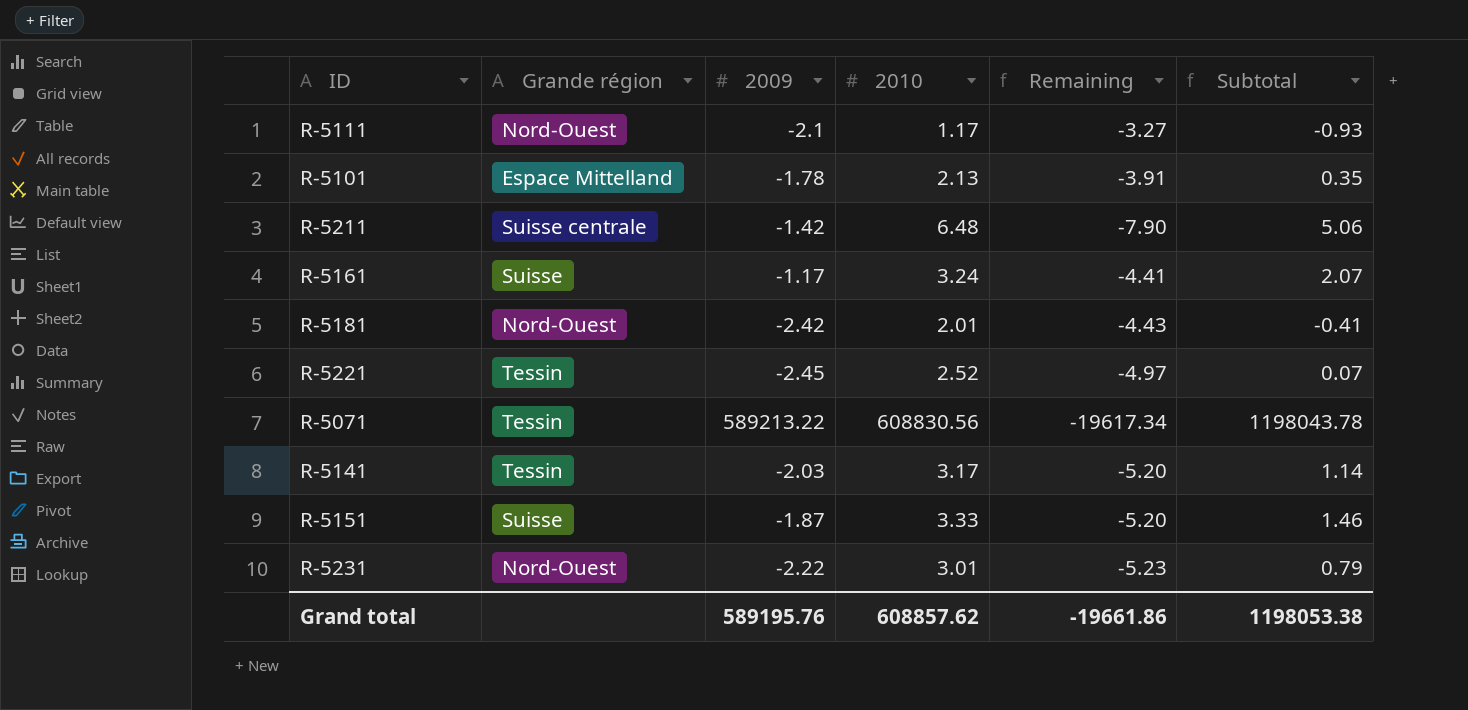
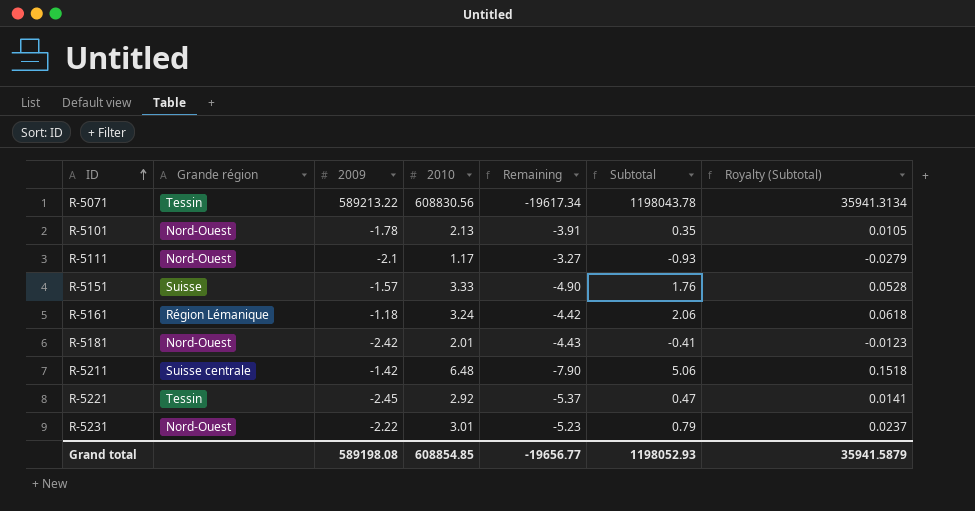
row order: none -> ID ascending
column Royalty (Subtotal) | formula: none -> [Subtotal] * 0.03
row R-5141: Tessin | -2.03 | 3.17 | -5.20 | 1.14 -> none
R-5101 | Grande région: Espace Mittelland -> Nord-Ouest
R-5151 | 2009: -1.87 -> -1.57
R-5151 | Remaining: -5.20 -> -4.90
R-5151 | Subtotal: 1.46 -> 1.76
R-5161 | Grande région: Suisse -> Région Lémanique
R-5161 | 2009: -1.17 -> -1.18
R-5161 | Remaining: -4.41 -> -4.42
R-5161 | Subtotal: 2.07 -> 2.06
R-5221 | 2010: 2.52 -> 2.92
R-5221 | Remaining: -4.97 -> -5.37
R-5221 | Subtotal: 0.07 -> 0.47
Grand total | 2009: 589195.76 -> 589198.08
Grand total | 2010: 608857.62 -> 608854.85
Grand total | Remaining: -19661.86 -> -19656.77
Grand total | Subtotal: 1198053.38 -> 1198052.93

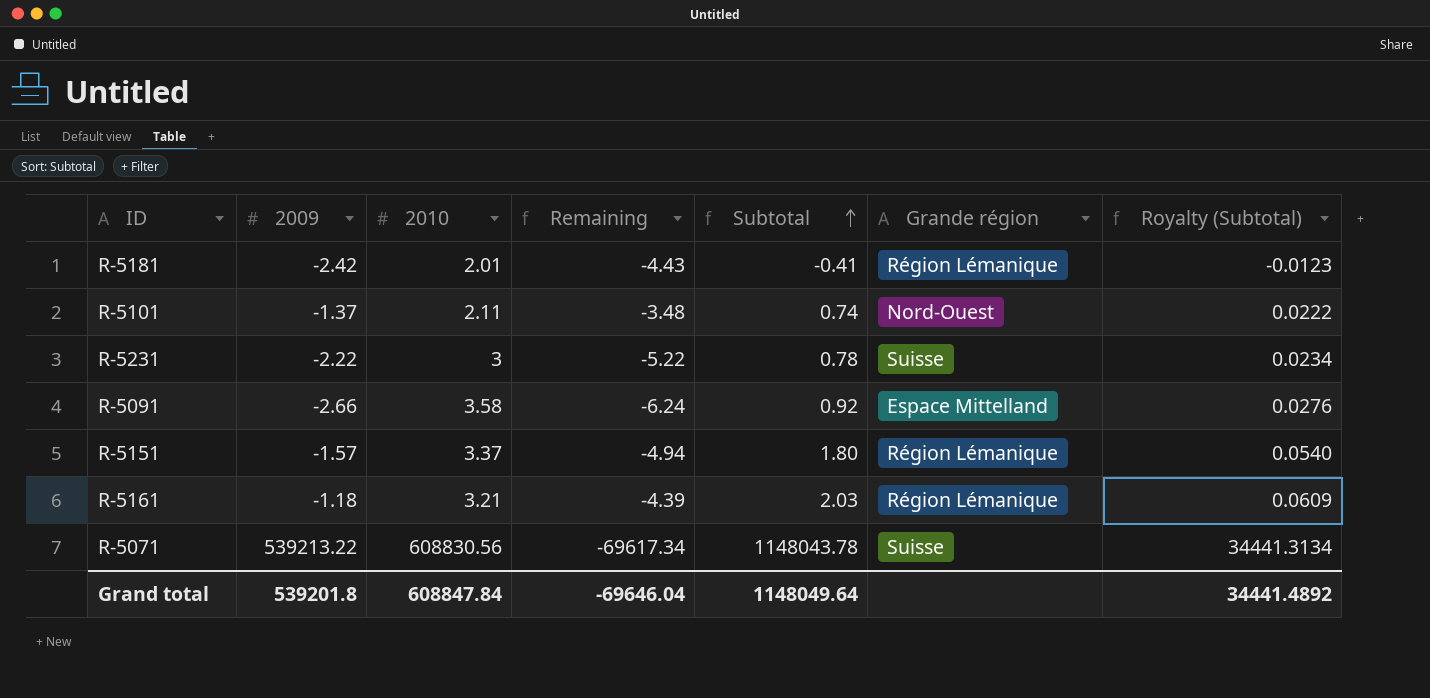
row order: ID ascending -> Subtotal ascending
column Grande région | position: 2 -> 6
row R-5111: Nord-Ouest | -2.1 | 1.17 | -3.27 | -0.93 | -0.0279 -> none
row R-5211: Suisse centrale | -1.42 | 6.48 | -7.90 | 5.06 | 0.1518 -> none
row R-5221: Tessin | -2.45 | 2.92 | -5.37 | 0.47 | 0.0141 -> none
R-5181 | Grande région: Nord-Ouest -> Région Lémanique
R-5101 | 2009: -1.78 -> -1.37
R-5101 | 2010: 2.13 -> 2.11
R-5101 | Remaining: -3.91 -> -3.48
R-5101 | Subtotal: 0.35 -> 0.74
R-5101 | Royalty (Subtotal): 0.0105 -> 0.0222
R-5231 | 2010: 3.01 -> 3
R-5231 | Remaining: -5.23 -> -5.22
R-5231 | Subtotal: 0.79 -> 0.78
R-5231 | Grande région: Nord-Ouest -> Suisse
R-5231 | Royalty (Subtotal): 0.0237 -> 0.0234
row R-5091: none -> -2.66 | 3.58 | -6.24 | 0.92 | Espace Mittelland | 0.0276
R-5151 | 2010: 3.33 -> 3.37
R-5151 | Remaining: -4.90 -> -4.94
R-5151 | Subtotal: 1.76 -> 1.80
R-5151 | Grande région: Suisse -> Région Lémanique
R-5151 | Royalty (Subtotal): 0.0528 -> 0.0540
R-5161 | 2010: 3.24 -> 3.21
R-5161 | Remaining: -4.42 -> -4.39
R-5161 | Subtotal: 2.06 -> 2.03
R-5161 | Royalty (Subtotal): 0.0618 -> 0.0609
R-5071 | 2009: 589213.22 -> 539213.22
R-5071 | Remaining: -19617.34 -> -69617.34
R-5071 | Subtotal: 1198043.78 -> 1148043.78
R-5071 | Grande région: Tessin -> Suisse
R-5071 | Royalty (Subtotal): 35941.3134 -> 34441.3134
Grand total | 2009: 589198.08 -> 539201.8
Grand total | 2010: 608854.85 -> 608847.84
Grand total | Remaining: -19656.77 -> -69646.04
Grand total | Subtotal: 1198052.93 -> 1148049.64
Grand total | Royalty (Subtotal): 35941.5879 -> 34441.4892

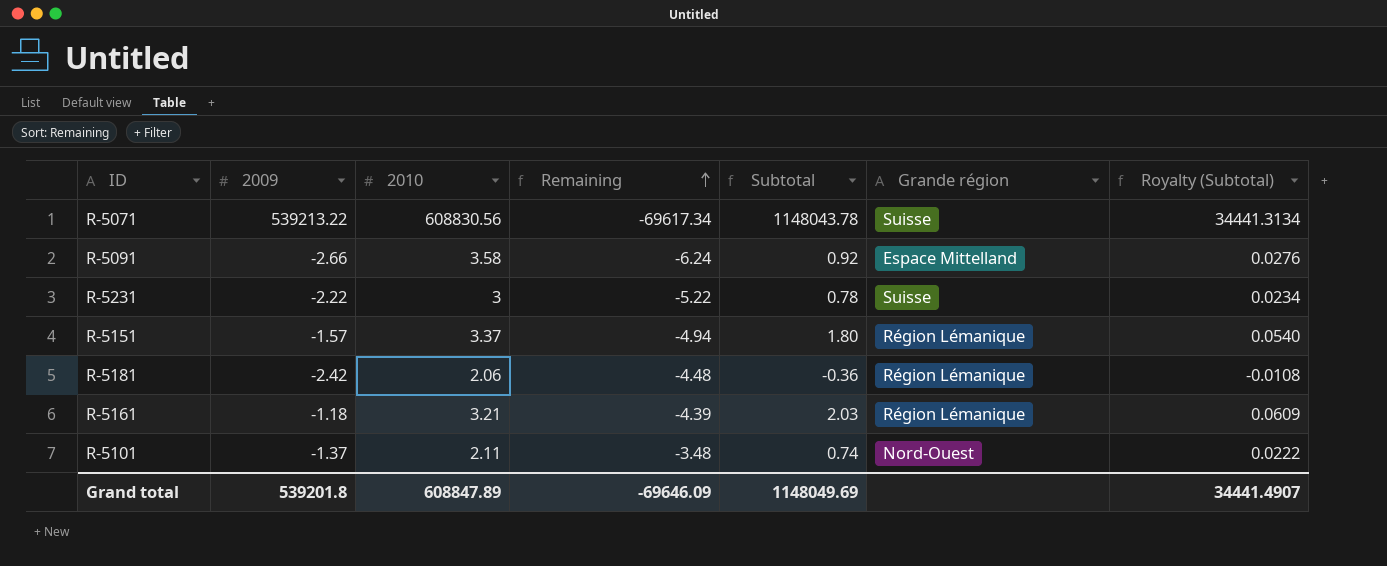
row order: Subtotal ascending -> Remaining ascending
R-5181 | 2010: 2.01 -> 2.06
R-5181 | Remaining: -4.43 -> -4.48
R-5181 | Subtotal: -0.41 -> -0.36
R-5181 | Royalty (Subtotal): -0.0123 -> -0.0108
Grand total | 2010: 608847.84 -> 608847.89
Grand total | Remaining: -69646.04 -> -69646.09
Grand total | Subtotal: 1148049.64 -> 1148049.69
Grand total | Royalty (Subtotal): 34441.4892 -> 34441.4907

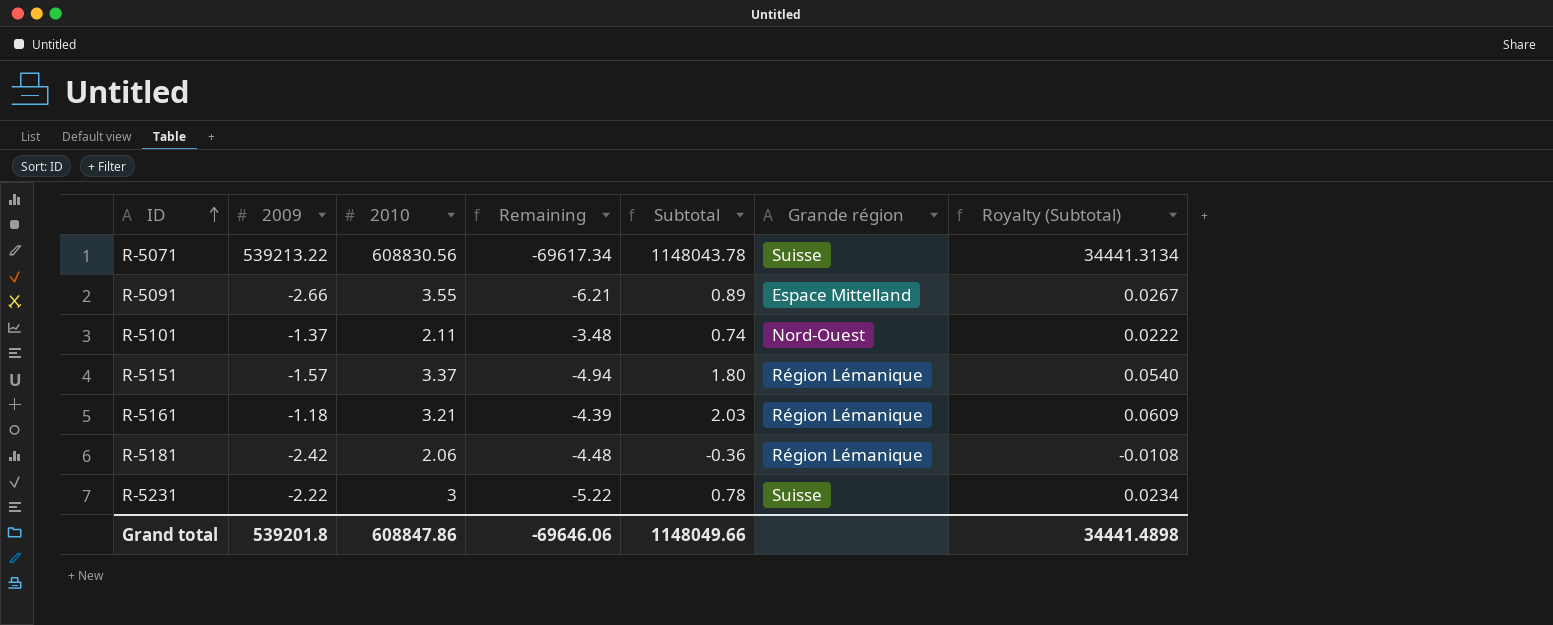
row order: Remaining ascending -> ID ascending
R-5091 | 2010: 3.58 -> 3.55
R-5091 | Remaining: -6.24 -> -6.21
R-5091 | Subtotal: 0.92 -> 0.89
R-5091 | Royalty (Subtotal): 0.0276 -> 0.0267
Grand total | 2010: 608847.89 -> 608847.86
Grand total | Remaining: -69646.09 -> -69646.06
Grand total | Subtotal: 1148049.69 -> 1148049.66
Grand total | Royalty (Subtotal): 34441.4907 -> 34441.4898

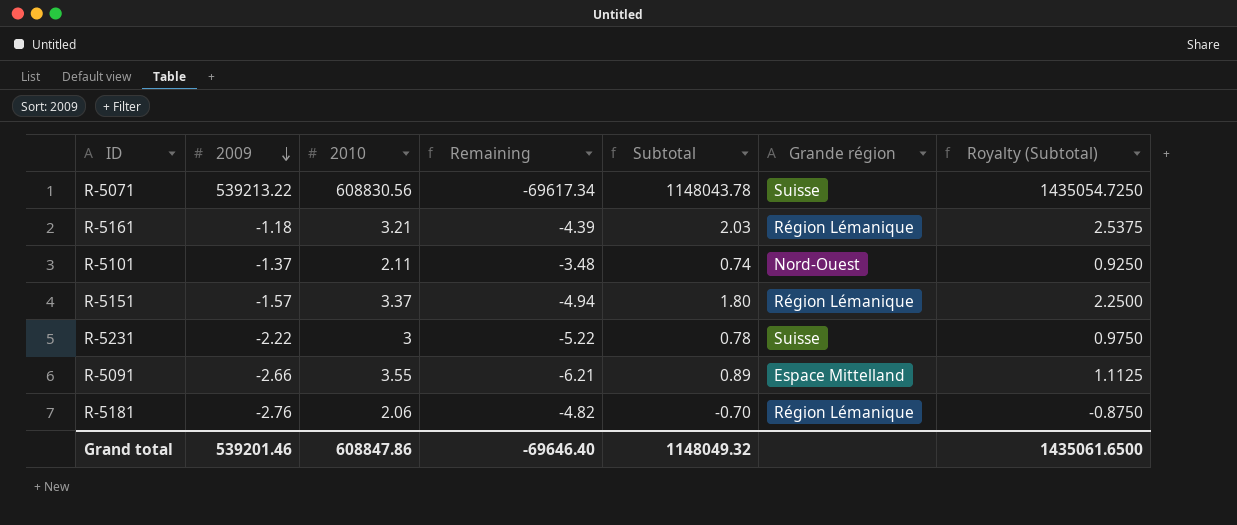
row order: ID ascending -> 2009 descending
column Royalty (Subtotal) | formula: [Subtotal] * 0.03 -> [Subtotal] * 1.25
R-5181 | 2009: -2.42 -> -2.76
R-5181 | Remaining: -4.48 -> -4.82
R-5181 | Subtotal: -0.36 -> -0.70
Grand total | 2009: 539201.8 -> 539201.46
Grand total | Remaining: -69646.06 -> -69646.40
Grand total | Subtotal: 1148049.66 -> 1148049.32
Grand total | Royalty (Subtotal): 34441.4898 -> 1435061.6500

